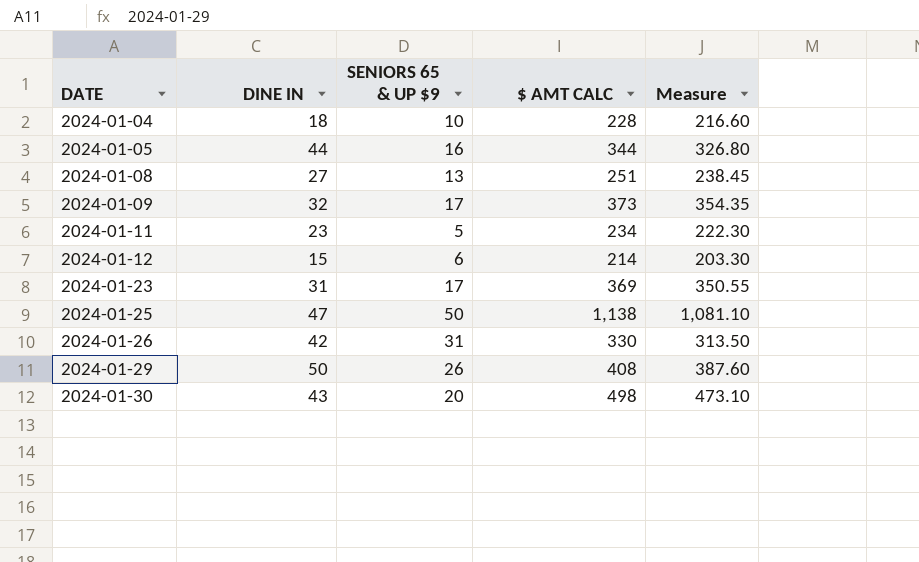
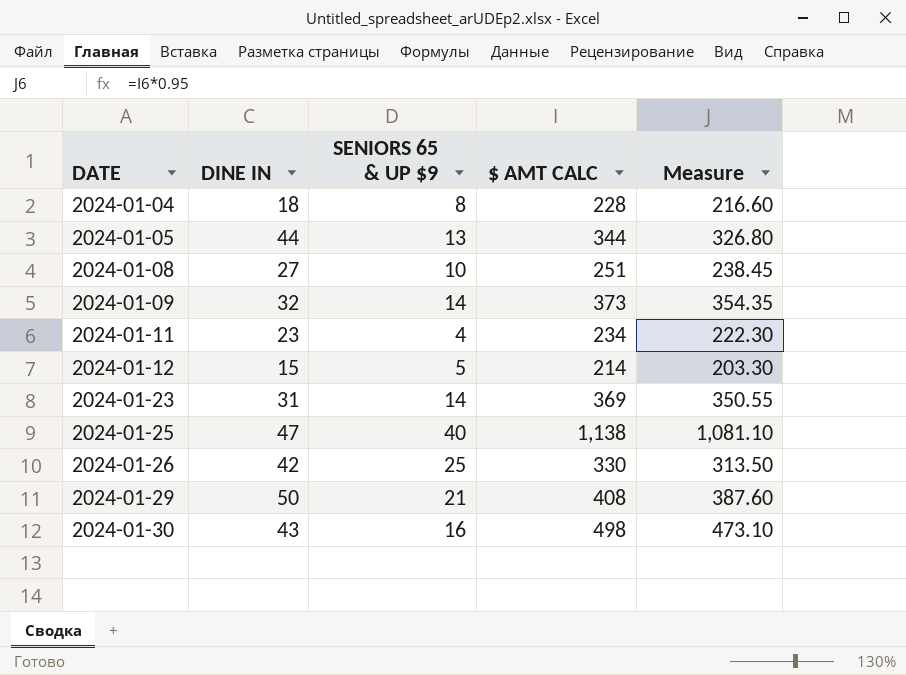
2024-01-04 | SENIORS 65 & UP $9: 10 -> 8
2024-01-05 | SENIORS 65 & UP $9: 16 -> 13
2024-01-08 | SENIORS 65 & UP $9: 13 -> 10
2024-01-09 | SENIORS 65 & UP $9: 17 -> 14
2024-01-11 | SENIORS 65 & UP $9: 5 -> 4
2024-01-12 | SENIORS 65 & UP $9: 6 -> 5
2024-01-23 | SENIORS 65 & UP $9: 17 -> 14
2024-01-25 | SENIORS 65 & UP $9: 50 -> 40
2024-01-26 | SENIORS 65 & UP $9: 31 -> 25
2024-01-29 | SENIORS 65 & UP $9: 26 -> 21
2024-01-30 | SENIORS 65 & UP $9: 20 -> 16

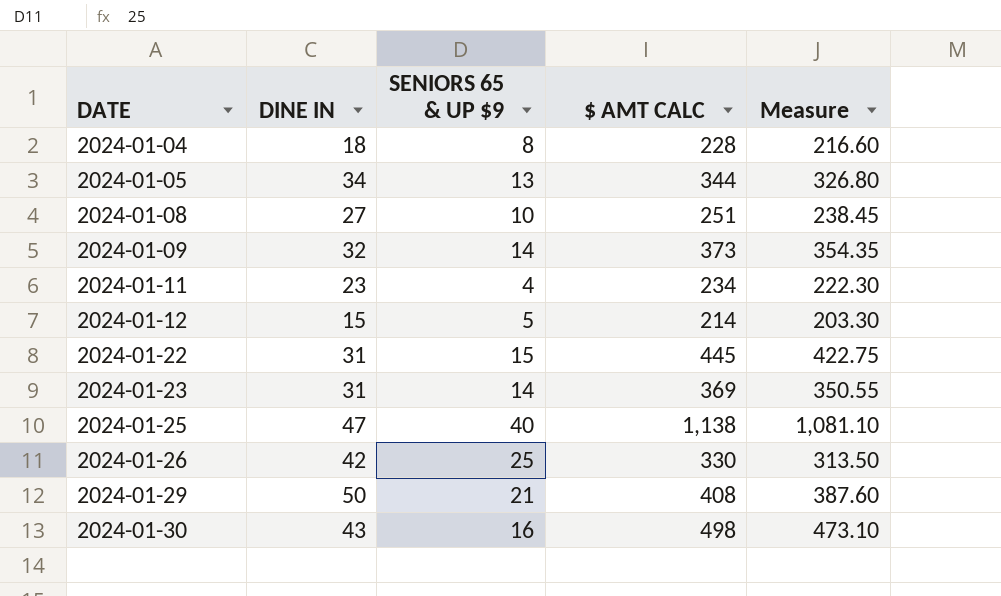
2024-01-05 | DINE IN: 44 -> 34
row 2024-01-22: none -> 31 | 15 | 445 | 422.75

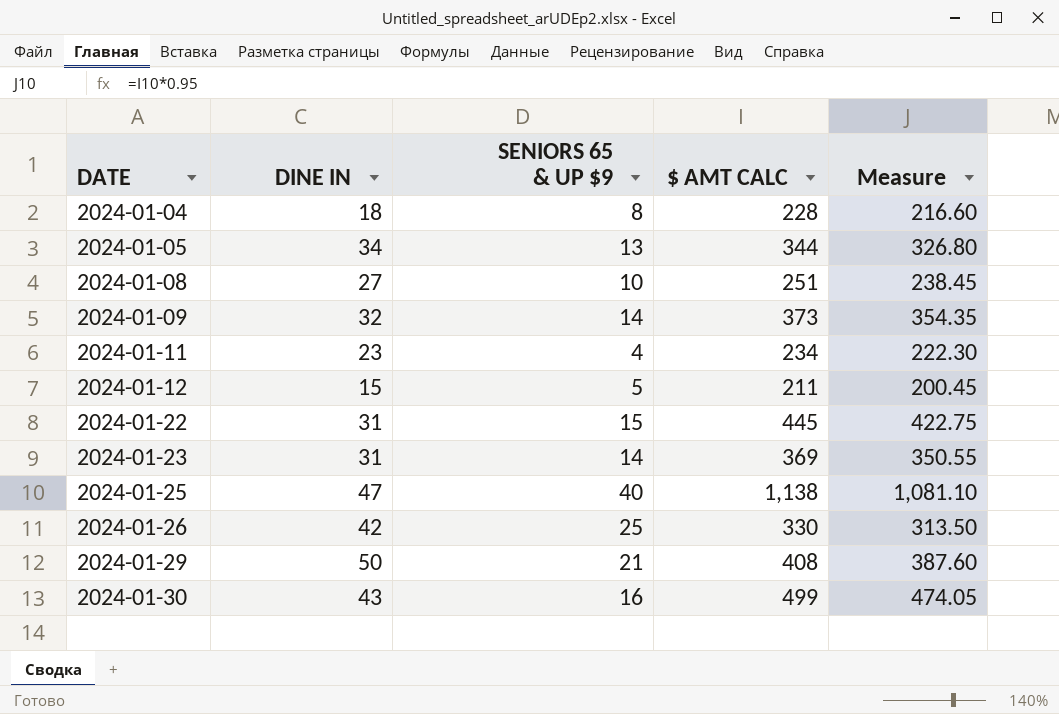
2024-01-12 | $ AMT CALC: 214 -> 211
2024-01-12 | Measure: 203.30 -> 200.45
2024-01-30 | $ AMT CALC: 498 -> 499
2024-01-30 | Measure: 473.10 -> 474.05

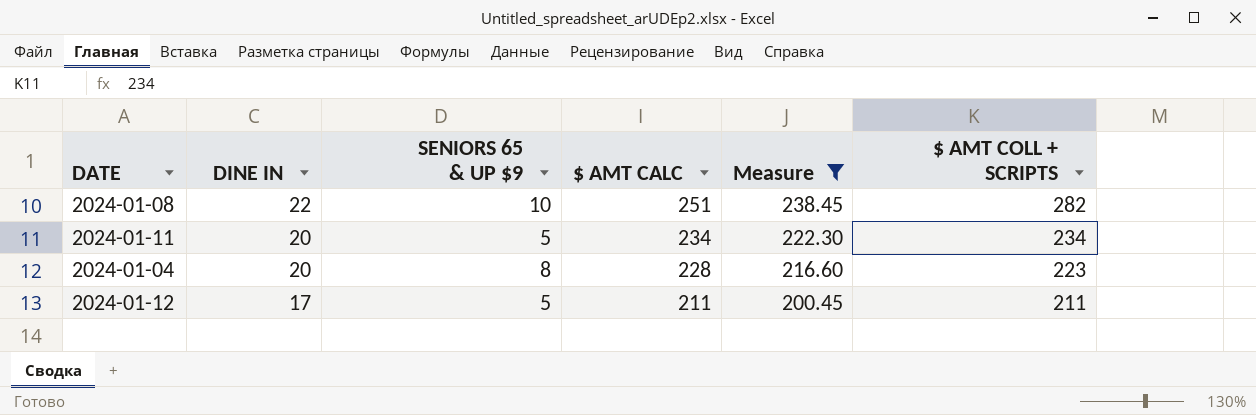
filter: none -> Measure <= 238.45
row order: DATE ascending -> DINE IN descending
column $ AMT COLL + SCRIPTS | position: none -> 6
2024-01-08 | DINE IN: 27 -> 22
2024-01-11 | DINE IN: 23 -> 20
2024-01-11 | SENIORS 65 & UP $9: 4 -> 5
2024-01-04 | DINE IN: 18 -> 20
2024-01-12 | DINE IN: 15 -> 17

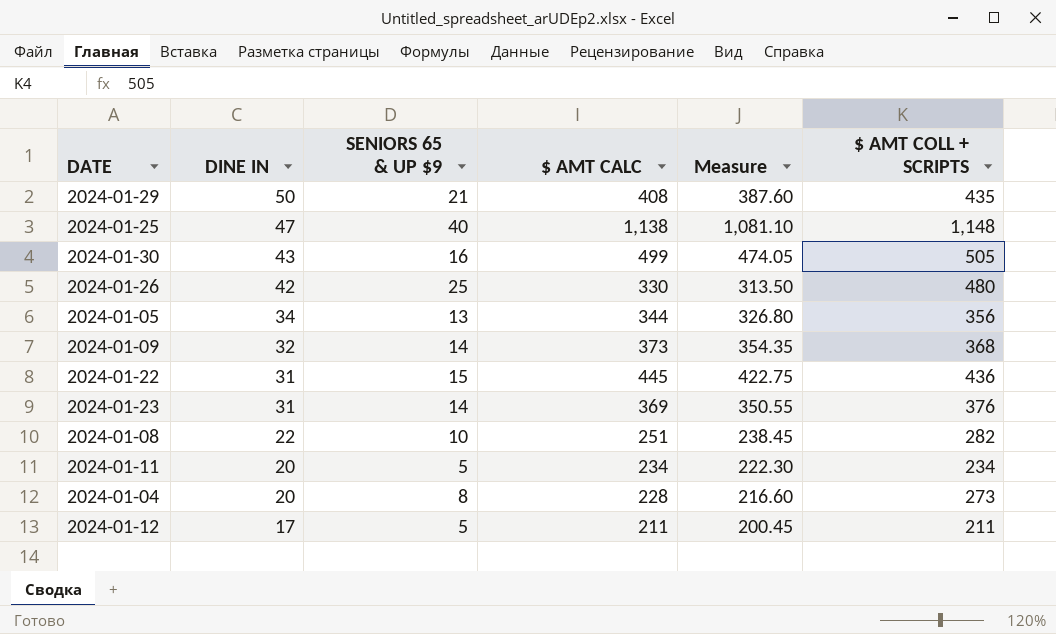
filter: Measure <= 238.45 -> none
2024-01-04 | $ AMT COLL + SCRIPTS: 223 -> 273

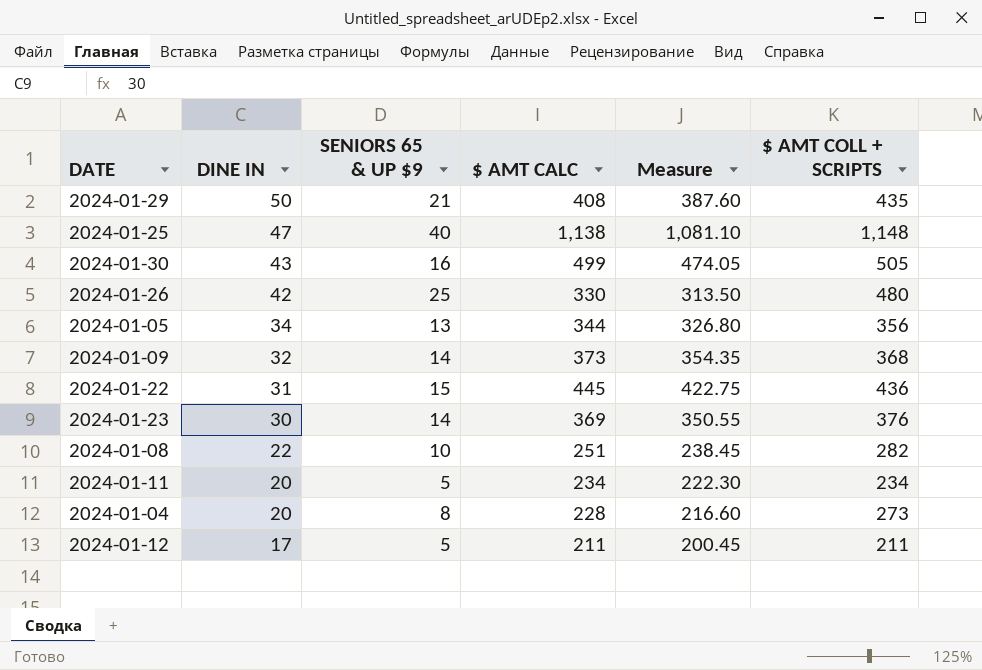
2024-01-23 | DINE IN: 31 -> 30

